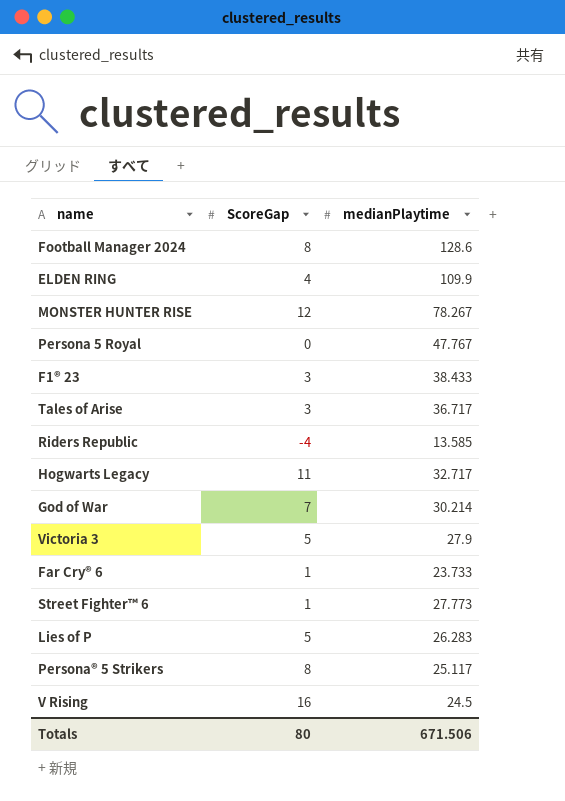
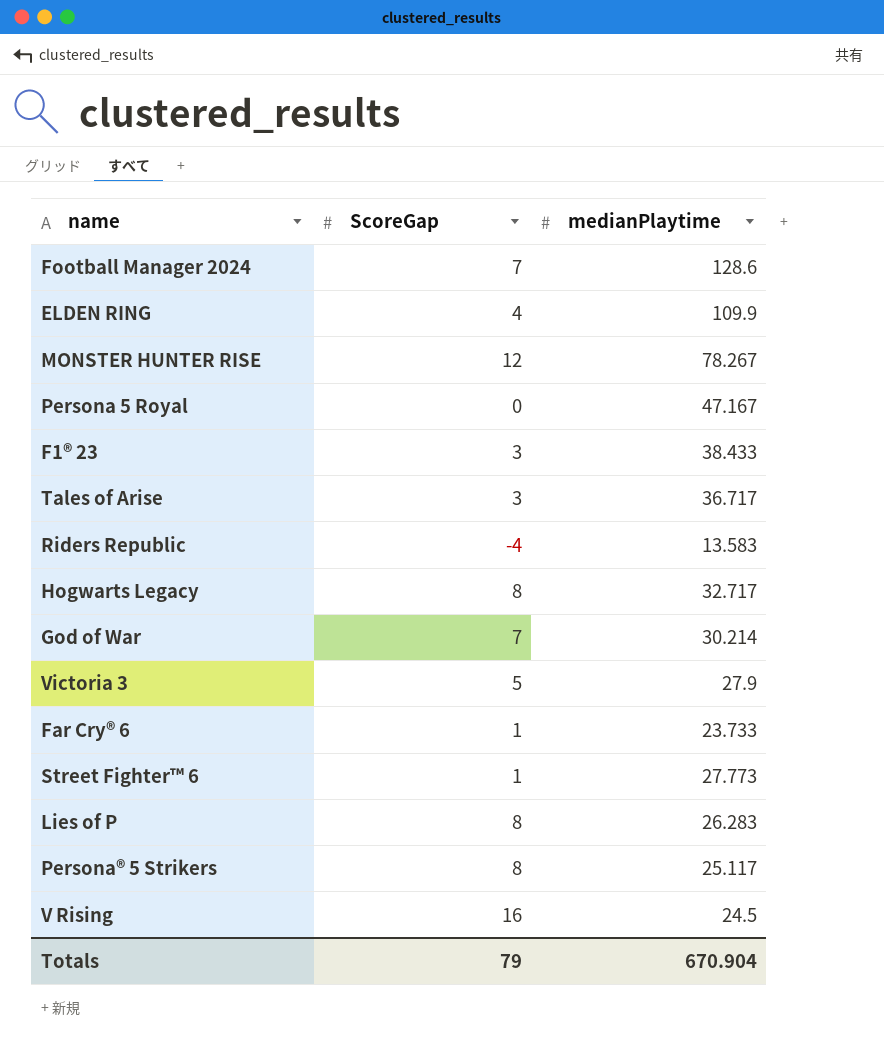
Football Manager 2024 | ScoreGap: 8 -> 7
Persona 5 Royal | medianPlaytime: 47.767 -> 47.167
Riders Republic | medianPlaytime: 13.585 -> 13.583
Hogwarts Legacy | ScoreGap: 11 -> 8
Lies of P | ScoreGap: 5 -> 8
Totals | ScoreGap: 80 -> 79
Totals | medianPlaytime: 671.506 -> 670.904

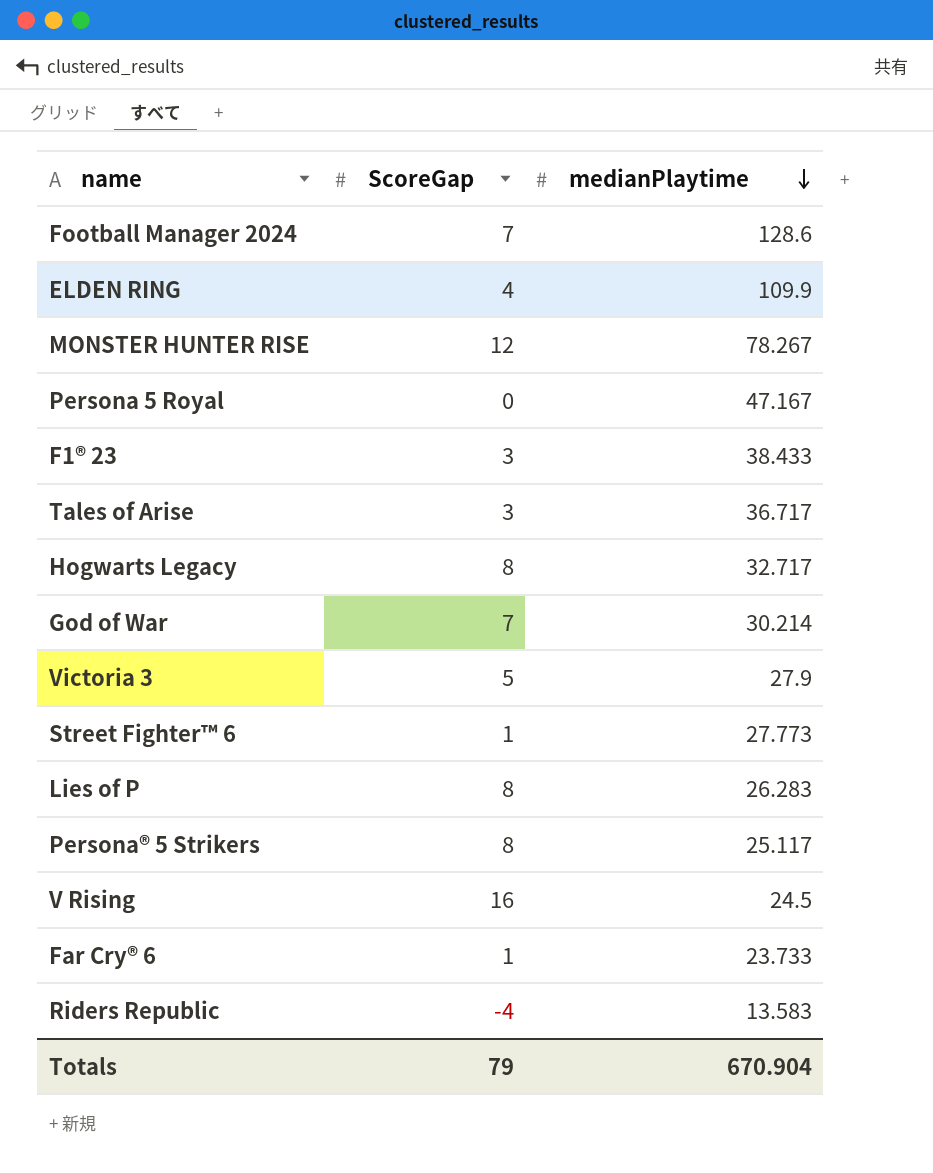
row order: none -> medianPlaytime descending

